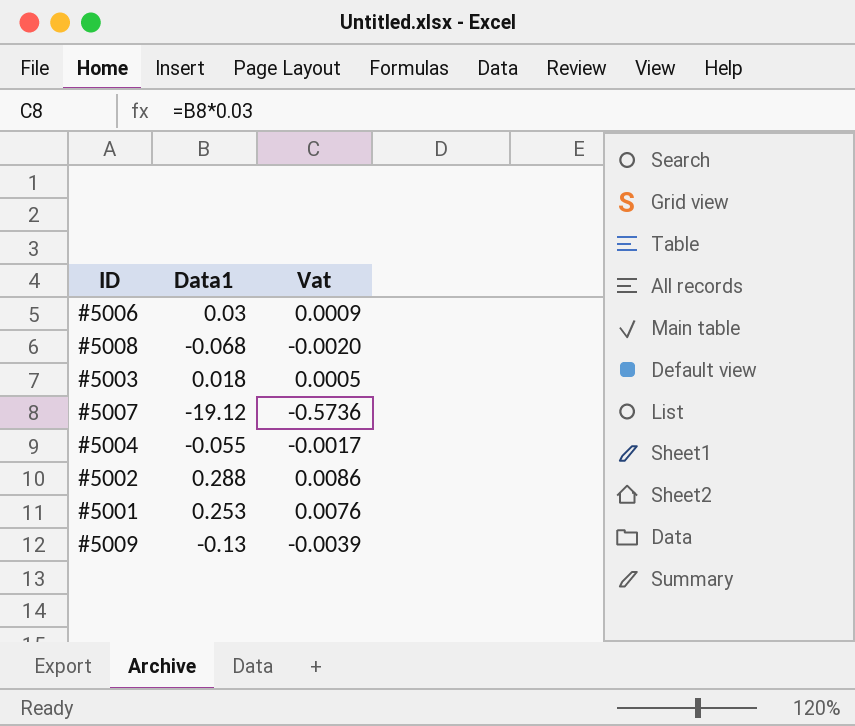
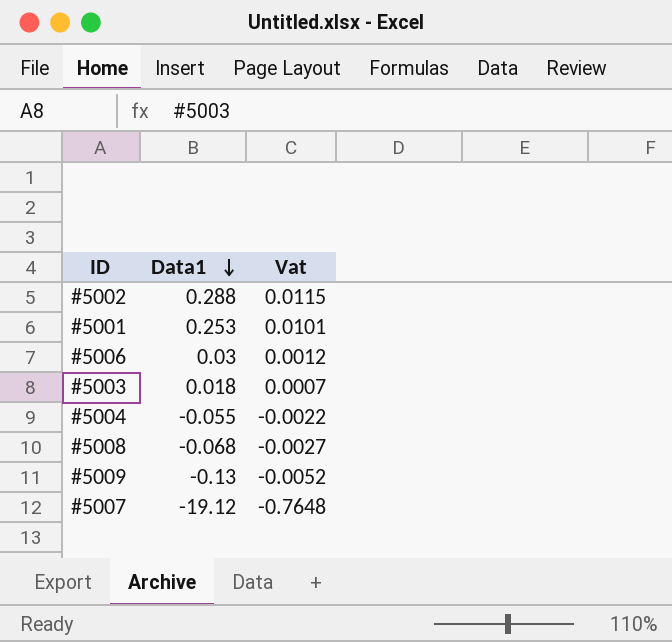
row order: none -> Data1 descending
column Vat | formula: [Data1] * 0.03 -> [Data1] * 0.04

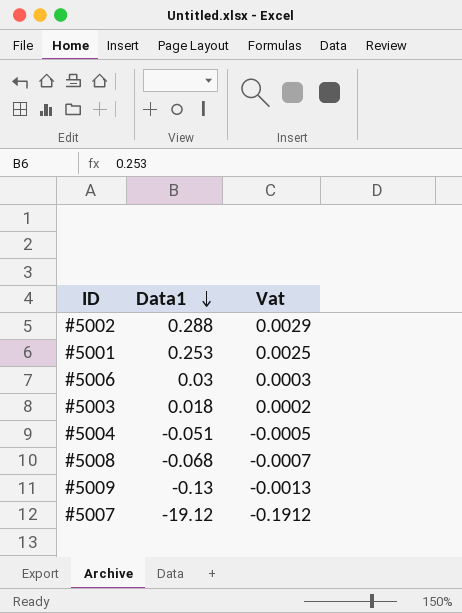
column Vat | formula: [Data1] * 0.04 -> [Data1] * 0.01
#5004 | Data1: -0.055 -> -0.051

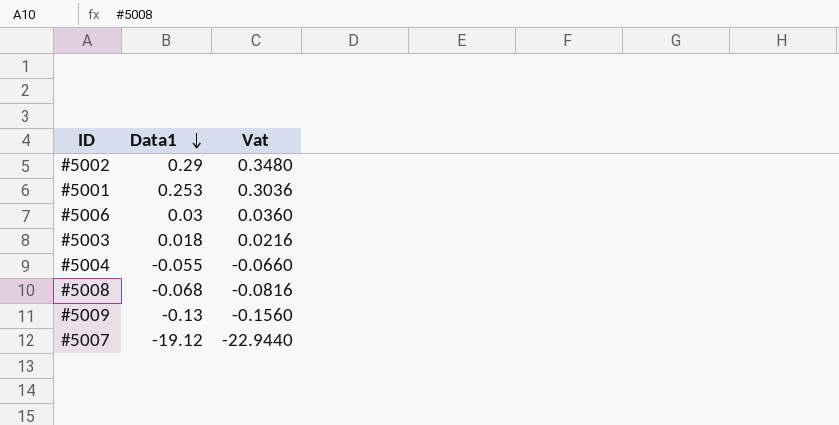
column Vat | formula: [Data1] * 0.01 -> [Data1] * 1.2
#5002 | Data1: 0.288 -> 0.29
#5004 | Data1: -0.051 -> -0.055

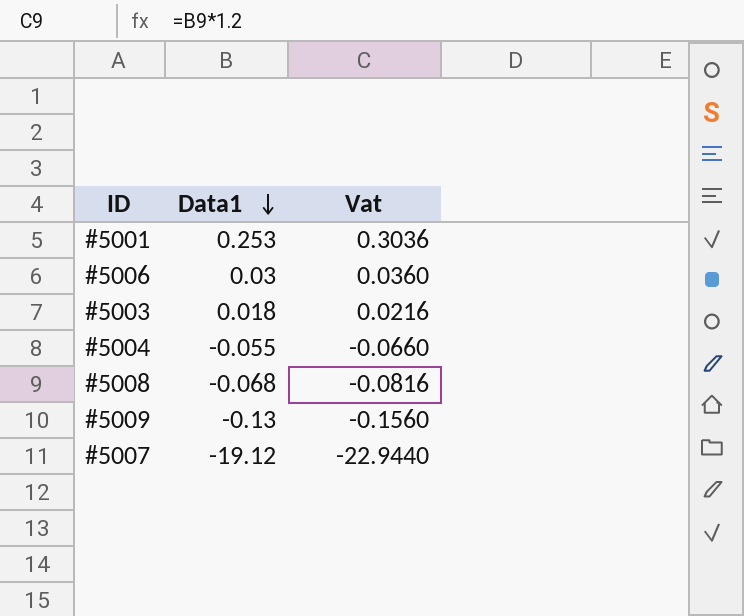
row #5002: 0.29 | 0.3480 -> none

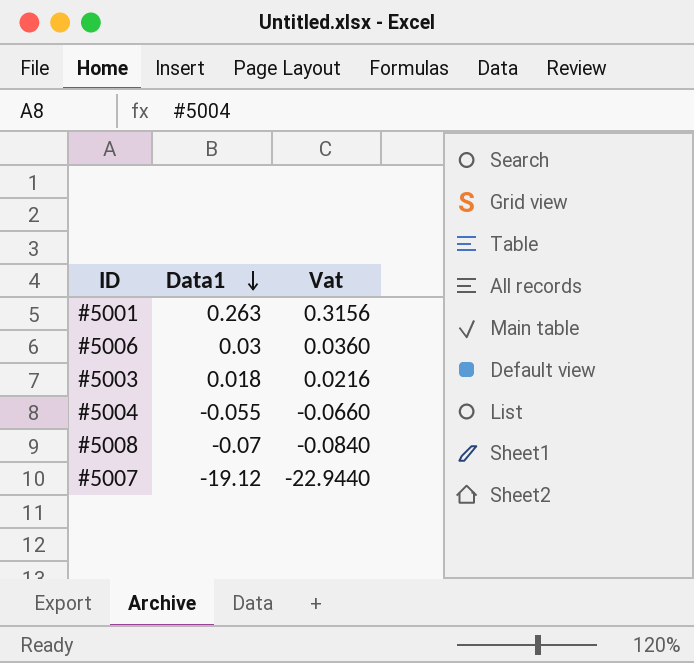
row #5009: -0.13 | -0.1560 -> none
#5001 | Data1: 0.253 -> 0.263
#5001 | Vat: 0.3036 -> 0.3156
#5008 | Data1: -0.068 -> -0.07
#5008 | Vat: -0.0816 -> -0.0840

